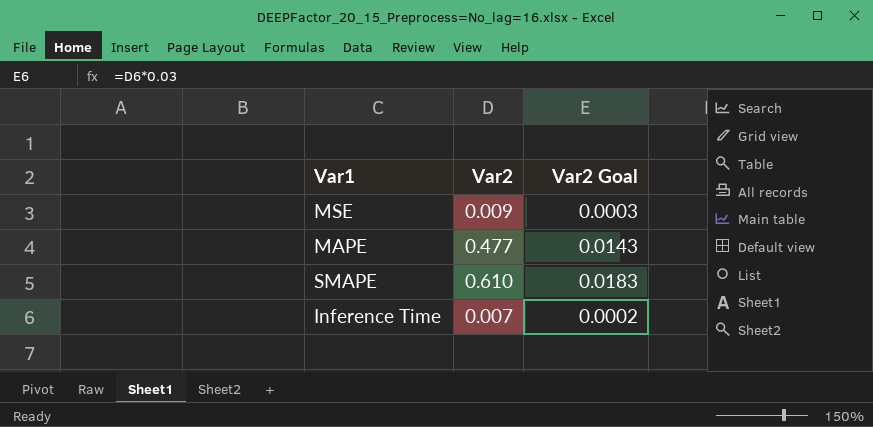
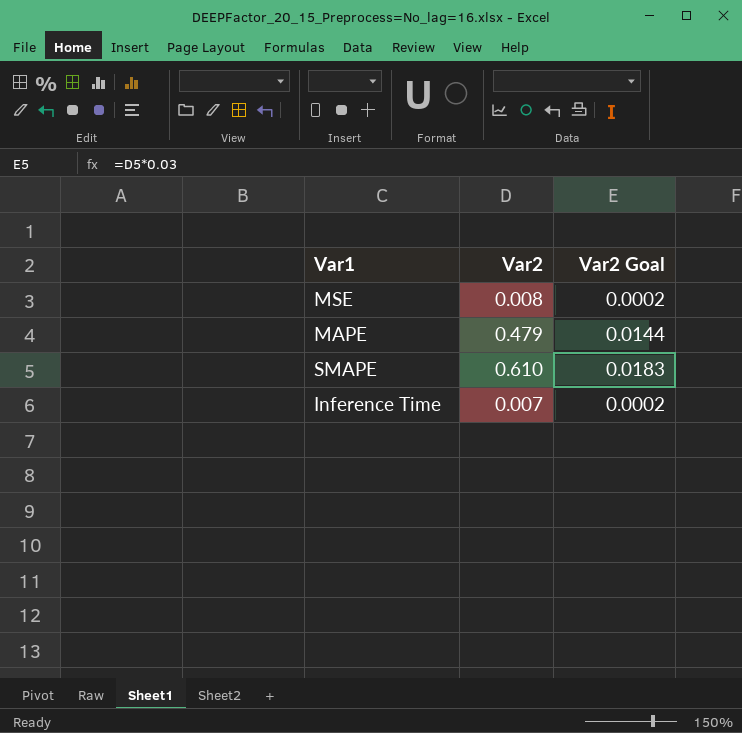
MSE | Var2: 0.009 -> 0.008
MSE | Var2 Goal: 0.0003 -> 0.0002
MAPE | Var2: 0.477 -> 0.479
MAPE | Var2 Goal: 0.0143 -> 0.0144

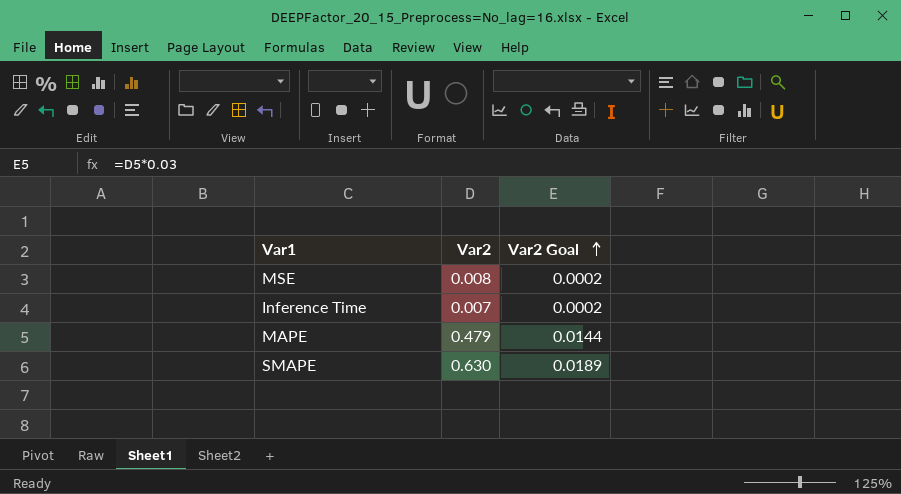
row order: none -> Var2 Goal ascending
SMAPE | Var2: 0.610 -> 0.630
SMAPE | Var2 Goal: 0.0183 -> 0.0189

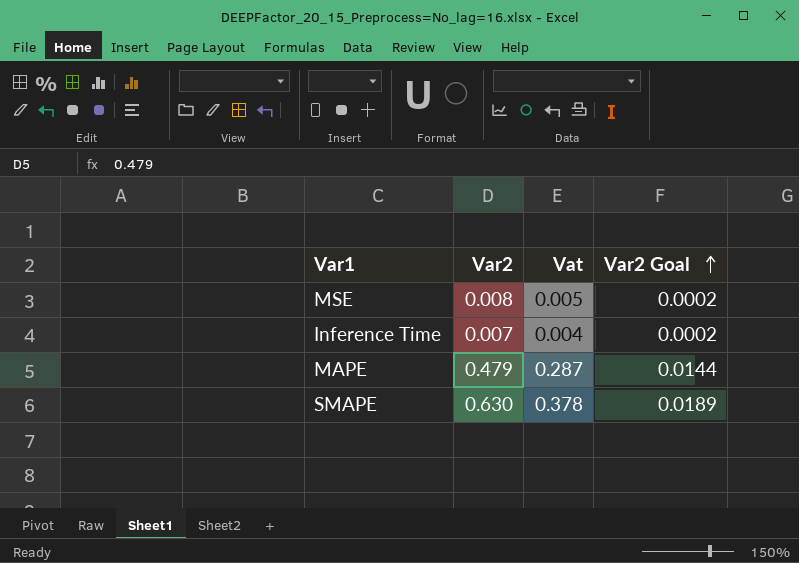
column Vat | formula: none -> [Var2] * 0.6

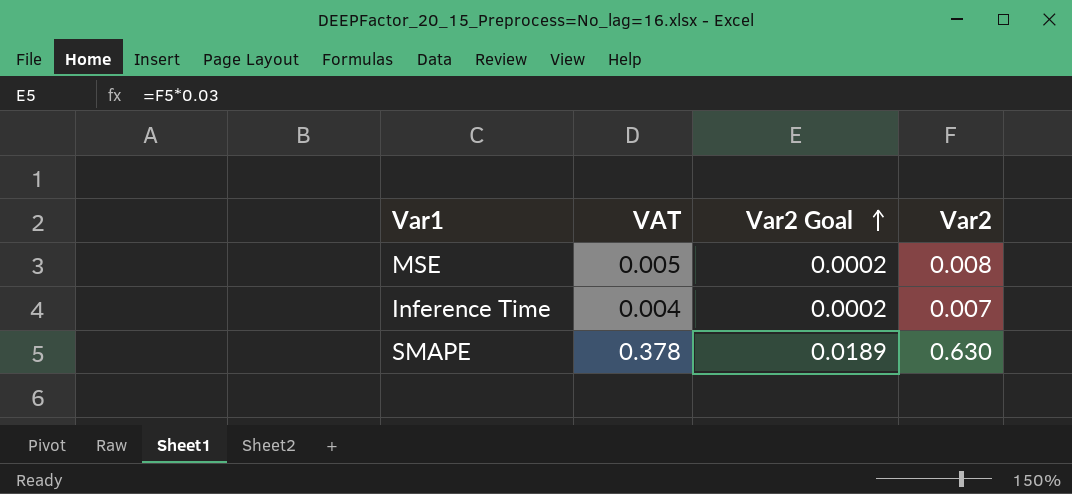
column name: Vat -> VAT
column Var2 | position: 2 -> 4
row MAPE: 0.479 | 0.287 | 0.0144 -> none

